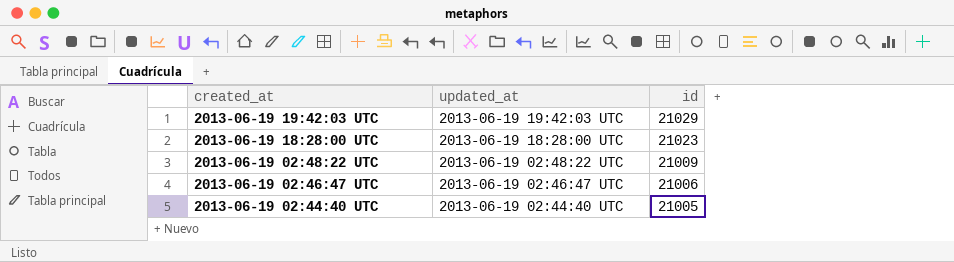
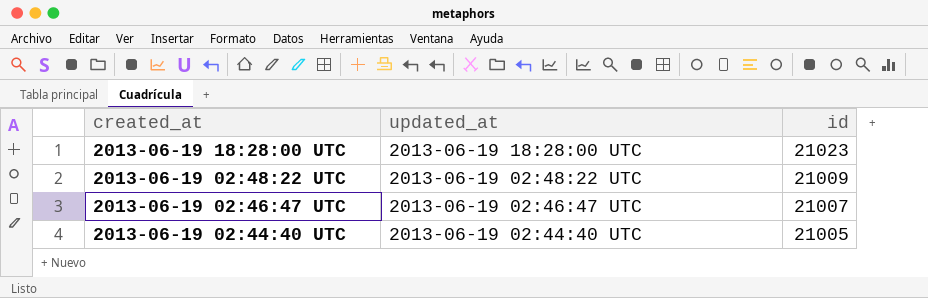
row 2013-06-19 19:42:03 UTC: 2013-06-19 19:42:03 UTC | 21029 -> none
2013-06-19 02:46:47 UTC | id: 21006 -> 21007

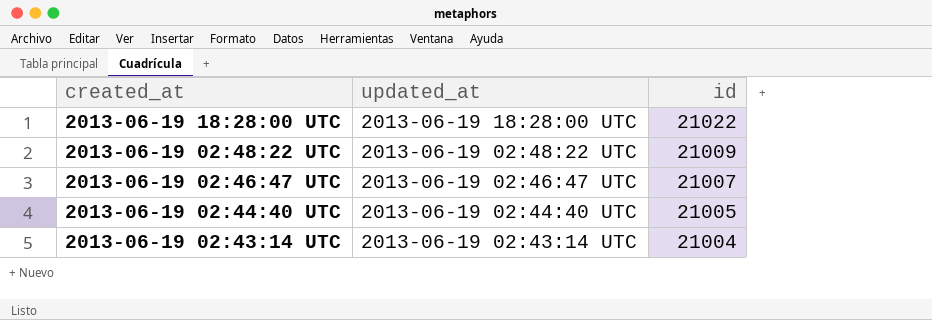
2013-06-19 18:28:00 UTC | id: 21023 -> 21022
row 2013-06-19 02:43:14 UTC: none -> 2013-06-19 02:43:14 UTC | 21004

